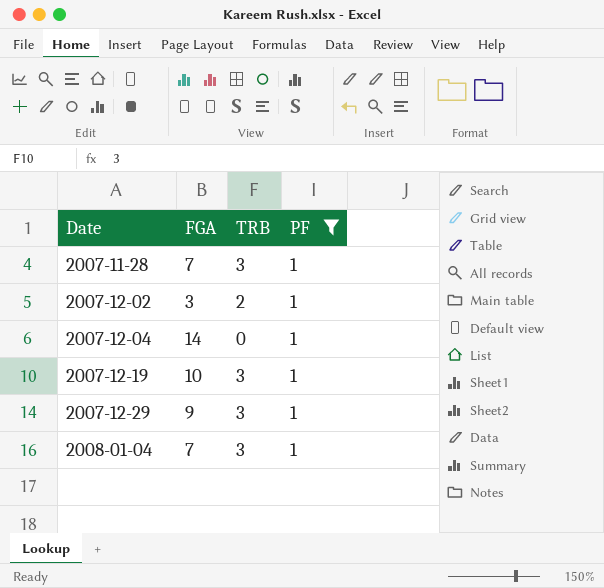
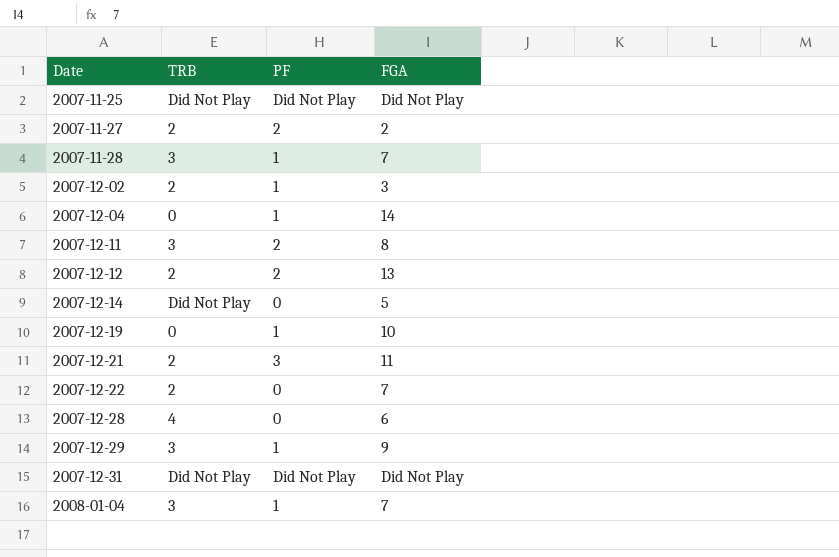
filter: PF = 1 -> none
column FGA | position: 2 -> 4
2007-12-19 | TRB: 3 -> 0

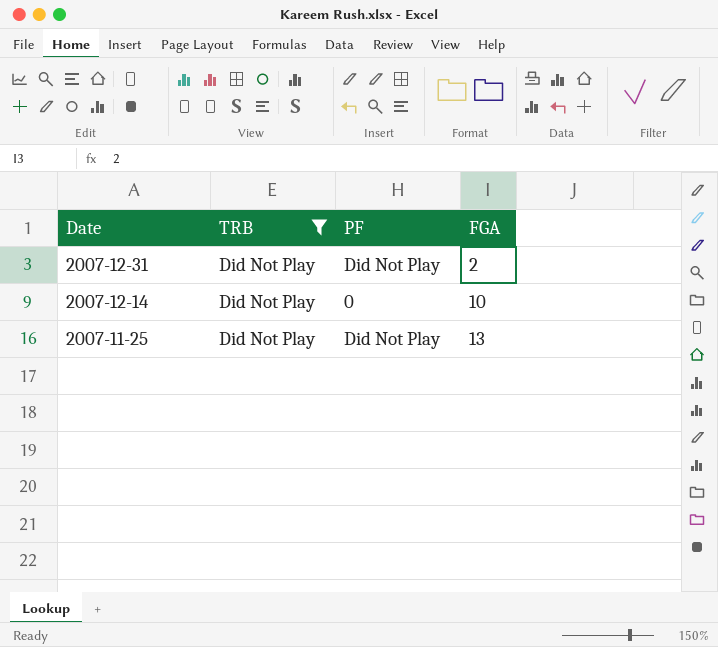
filter: none -> TRB = Did Not Play
row order: Date ascending -> Date descending
2007-12-31 | FGA: Did Not Play -> 2
2007-12-14 | FGA: 5 -> 10
2007-11-25 | FGA: Did Not Play -> 13

